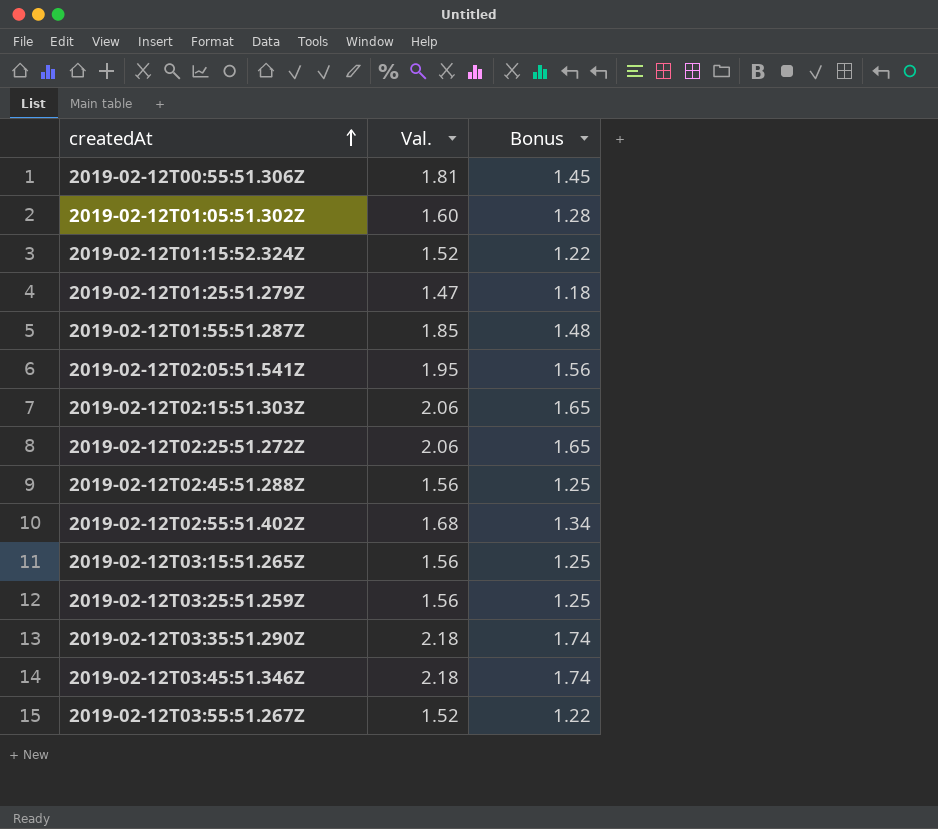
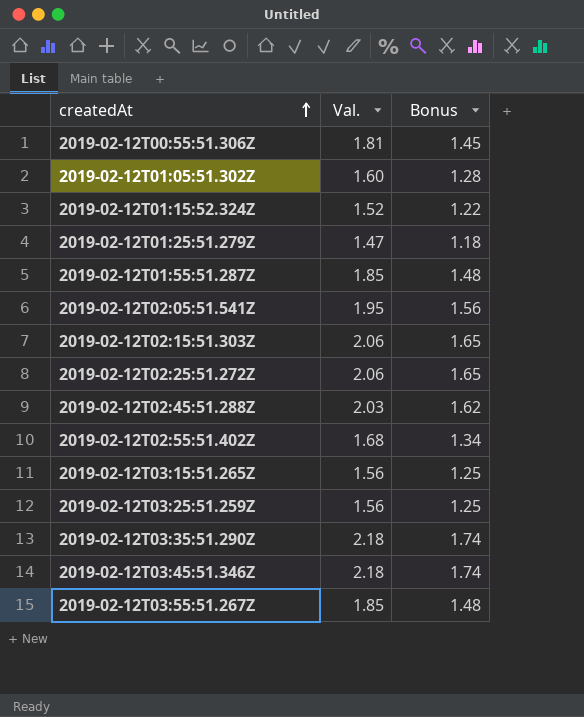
2019-02-12T02:45:51.288Z | Val.: 1.56 -> 2.03
2019-02-12T02:45:51.288Z | Bonus: 1.25 -> 1.62
2019-02-12T03:55:51.267Z | Val.: 1.52 -> 1.85
2019-02-12T03:55:51.267Z | Bonus: 1.22 -> 1.48

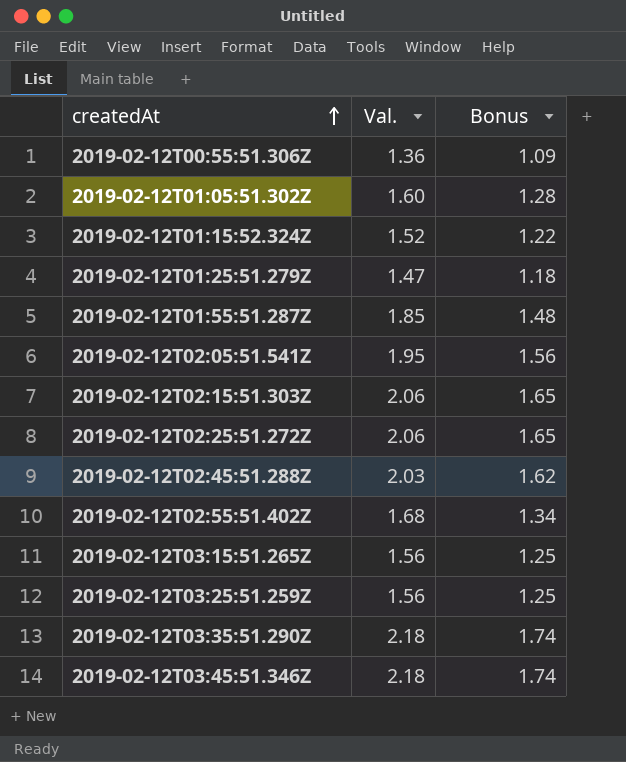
row 2019-02-12T03:55:51.267Z: 1.85 | 1.48 -> none
2019-02-12T00:55:51.306Z | Val.: 1.81 -> 1.36
2019-02-12T00:55:51.306Z | Bonus: 1.45 -> 1.09

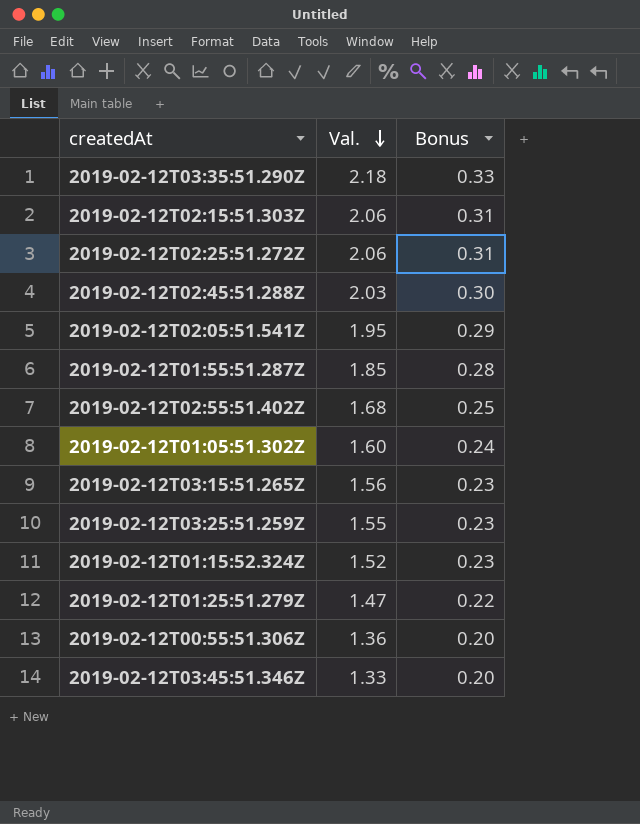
row order: createdAt ascending -> Val. descending
column Bonus | formula: [Val.] * 0.8 -> [Val.] * 0.15
2019-02-12T03:25:51.259Z | Val.: 1.56 -> 1.55
2019-02-12T03:45:51.346Z | Val.: 2.18 -> 1.33

